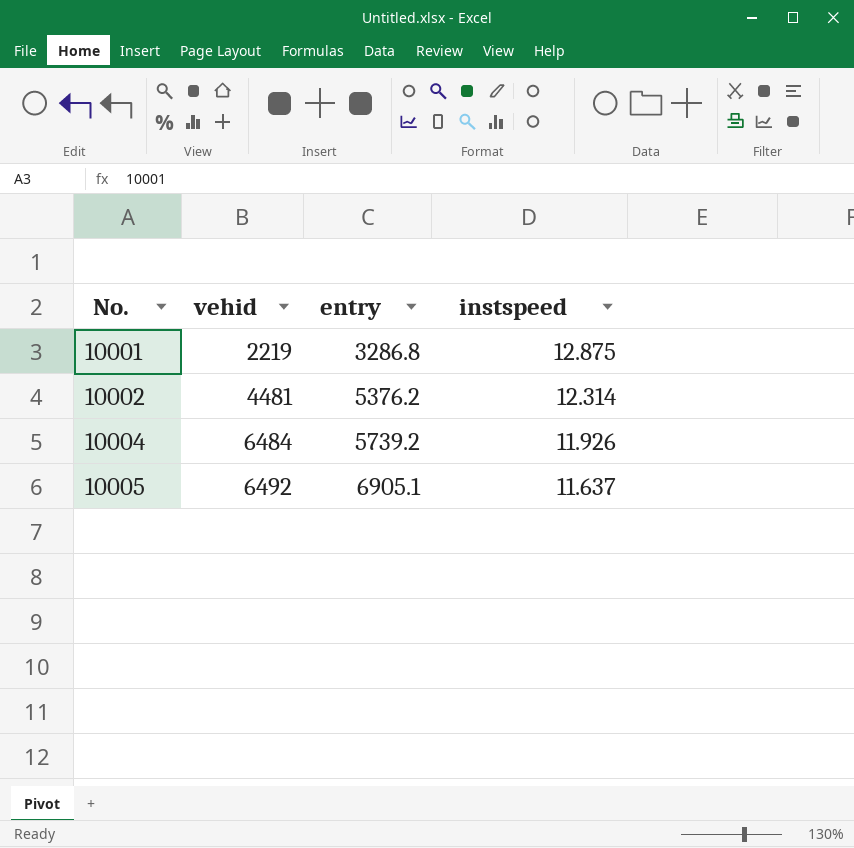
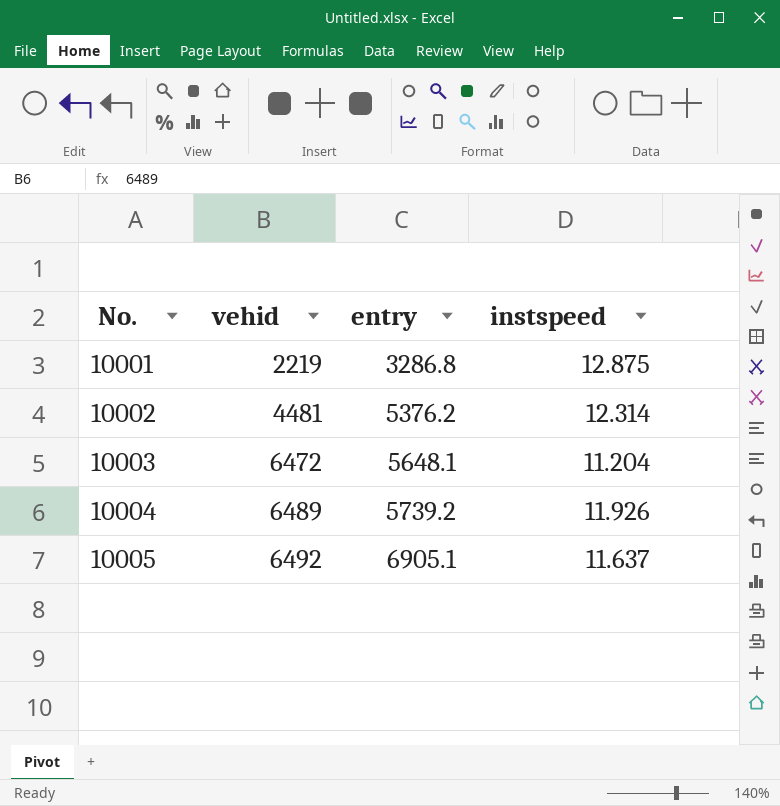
row 10003: none -> 6472 | 5648.1 | 11.204
10004 | vehid: 6484 -> 6489

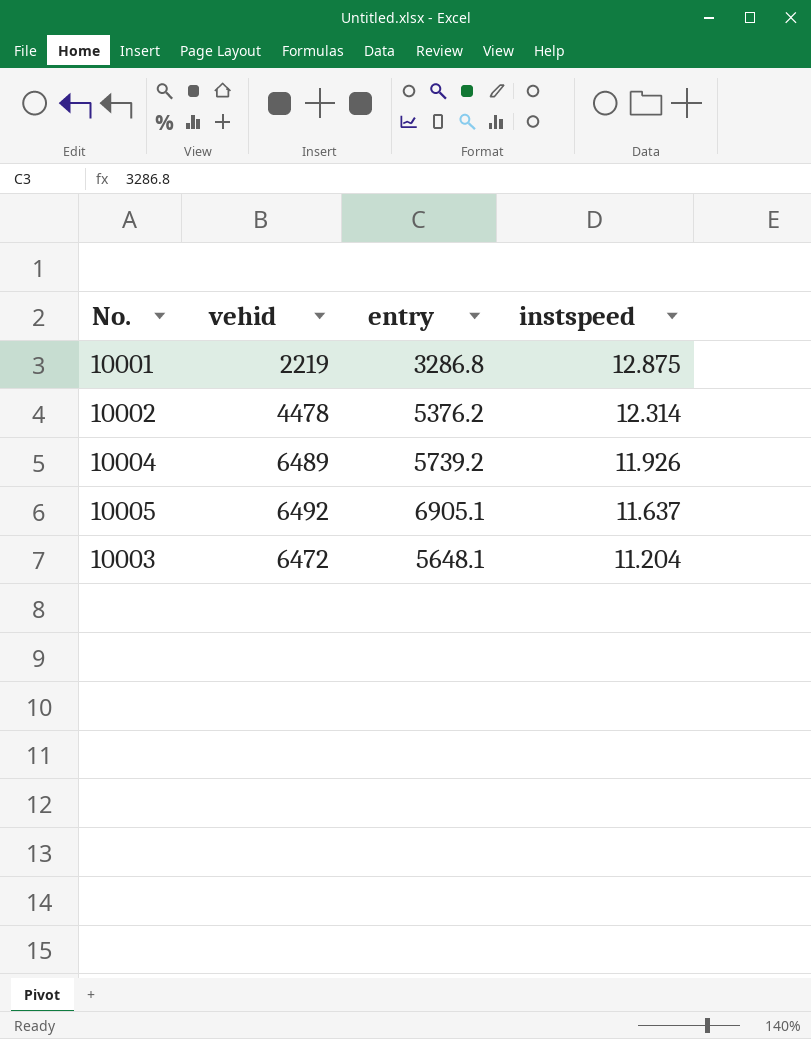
row order: No. ascending -> instspeed descending
10002 | vehid: 4481 -> 4478

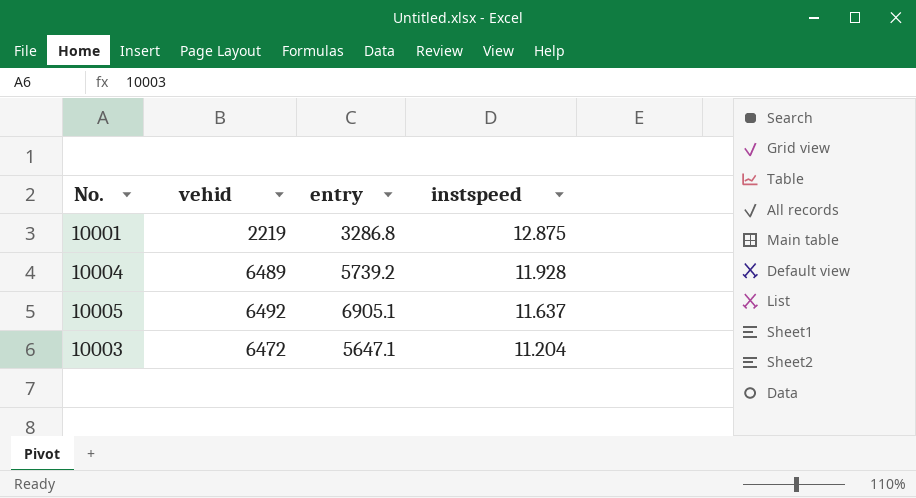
row 10002: 4478 | 5376.2 | 12.314 -> none
10004 | instspeed: 11.926 -> 11.928
10003 | entry: 5648.1 -> 5647.1

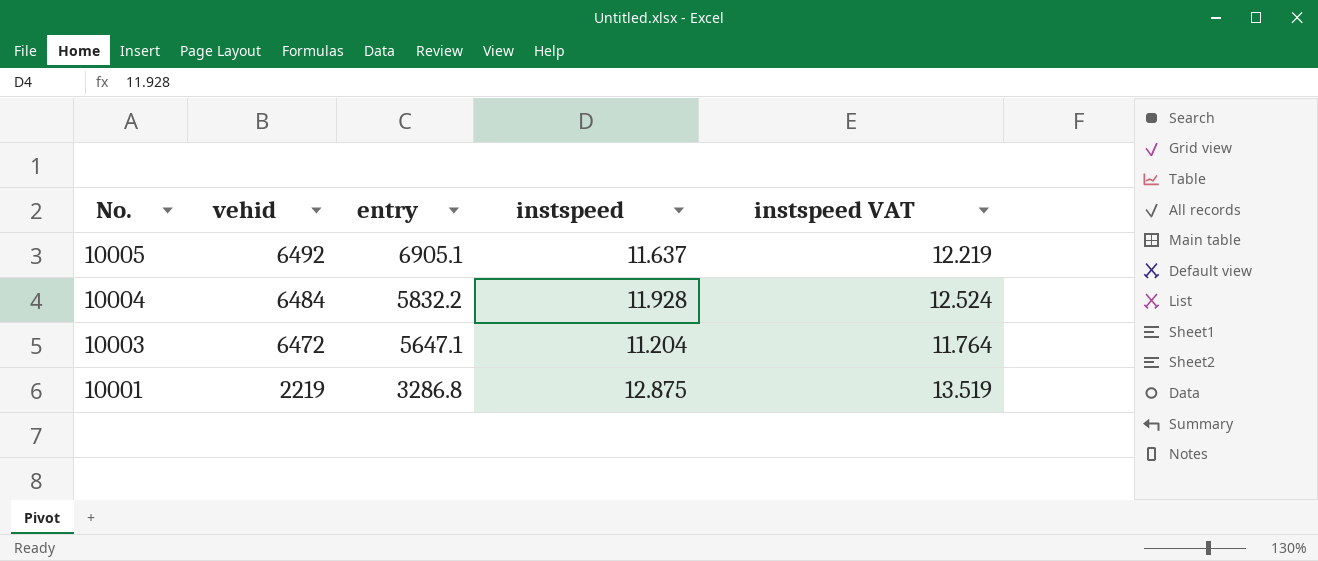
row order: instspeed descending -> No. descending
column instspeed VAT | formula: none -> [instspeed] * 1.05
10004 | vehid: 6489 -> 6484
10004 | entry: 5739.2 -> 5832.2

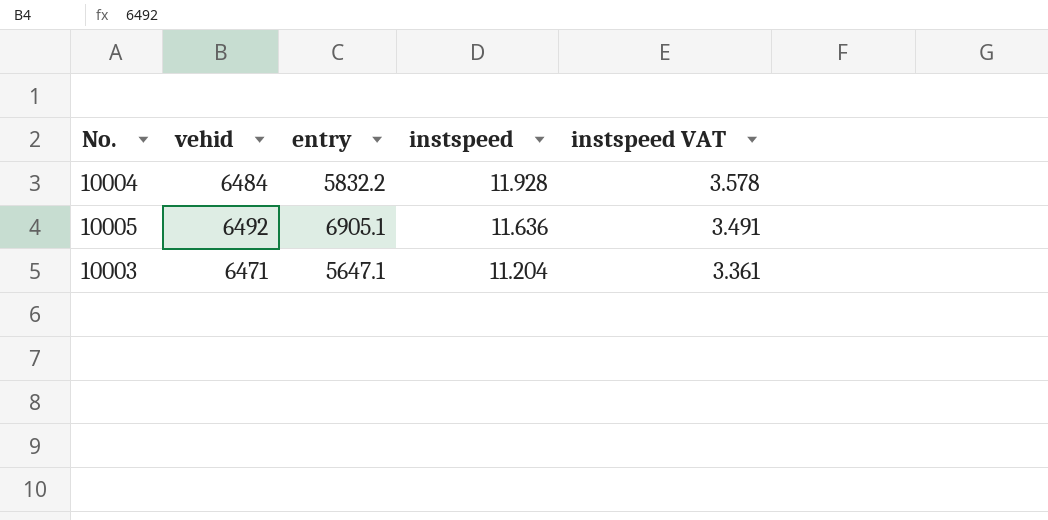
row order: No. descending -> instspeed descending
column instspeed VAT | formula: [instspeed] * 1.05 -> [instspeed] * 0.3
row 10001: 2219 | 3286.8 | 12.875 | 13.519 -> none
10005 | instspeed: 11.637 -> 11.636
10003 | vehid: 6472 -> 6471

